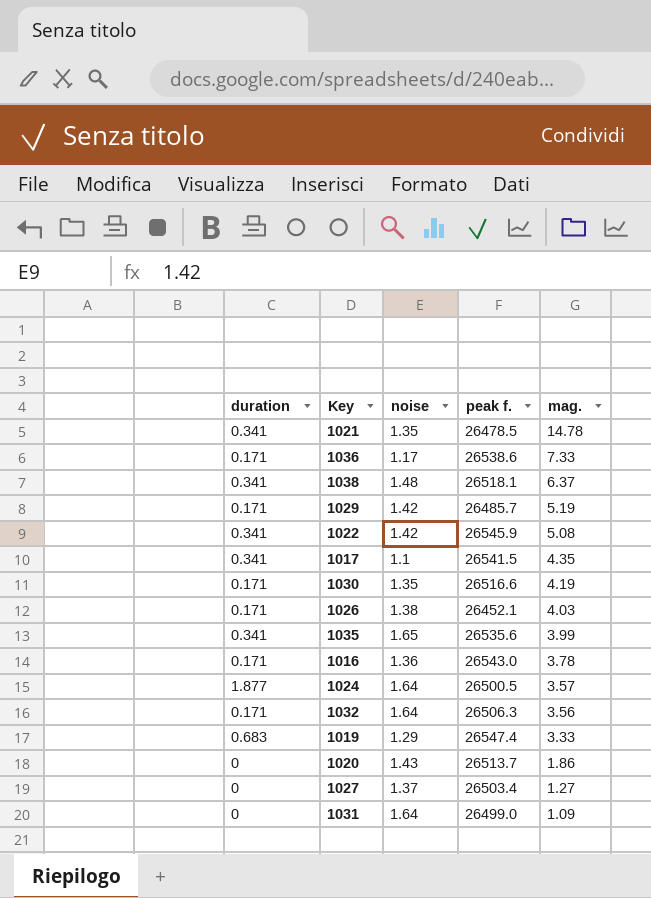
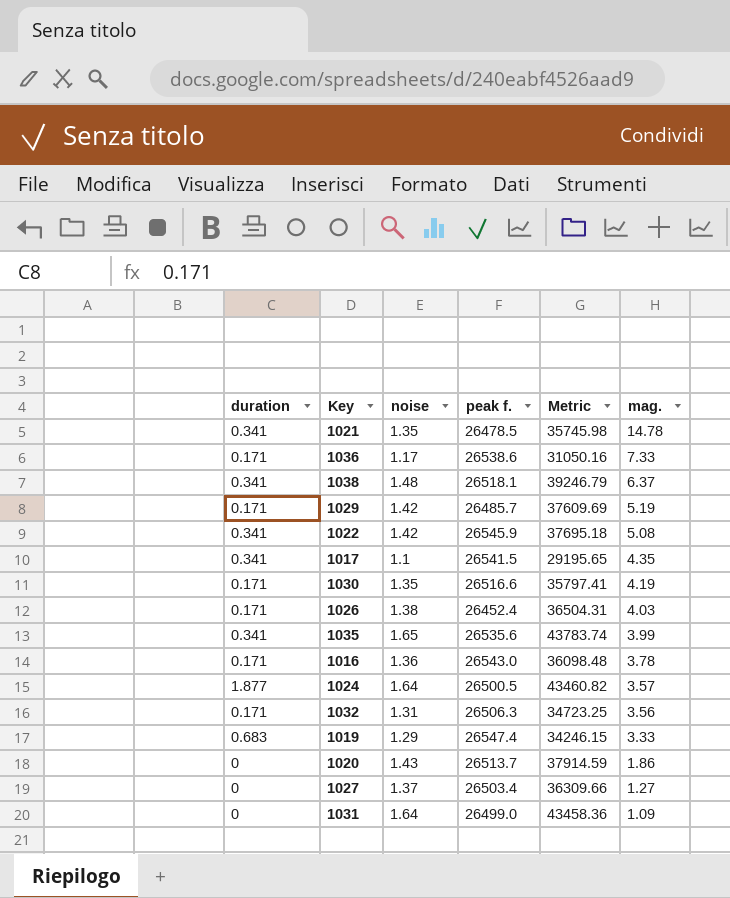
column Metric | formula: none -> [noise] * [peak f.]
1026 | peak f.: 26452.1 -> 26452.4
1032 | noise: 1.64 -> 1.31

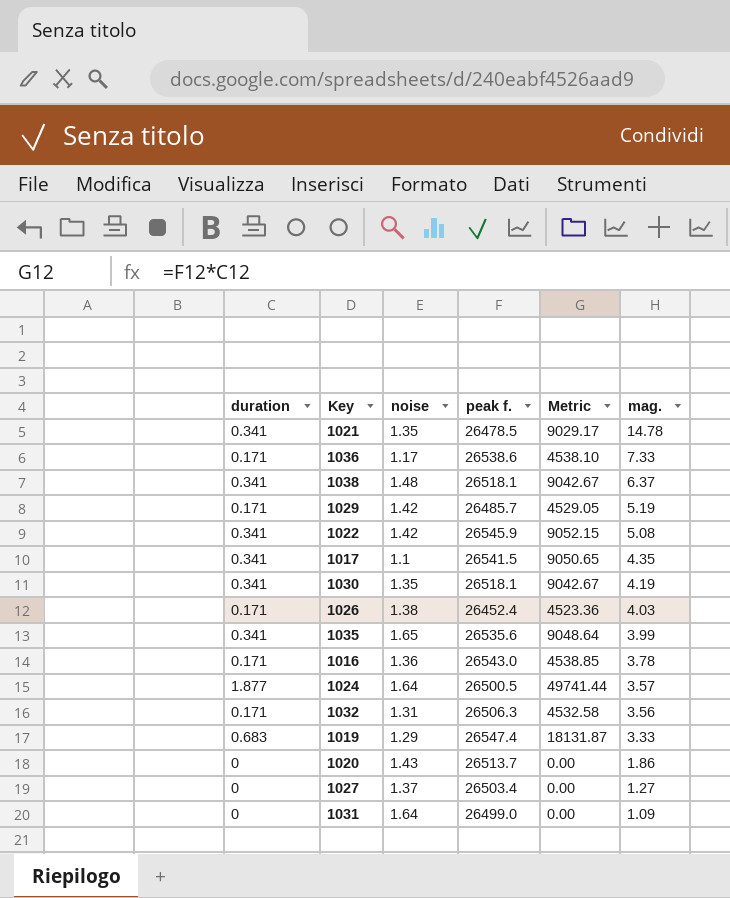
column Metric | formula: [noise] * [peak f.] -> [duration] * [peak f.]
1030 | duration: 0.171 -> 0.341
1030 | peak f.: 26516.6 -> 26518.1

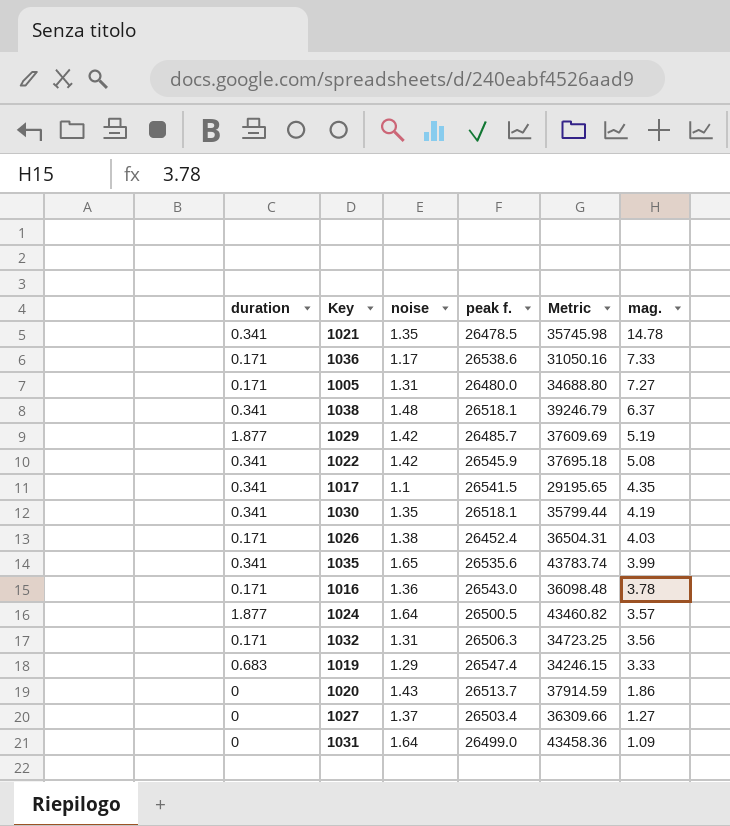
column Metric | formula: [duration] * [peak f.] -> [noise] * [peak f.]
row 1005: none -> 0.171 | 1.31 | 26480.0 | 34688.80 | 7.27
1029 | duration: 0.171 -> 1.877

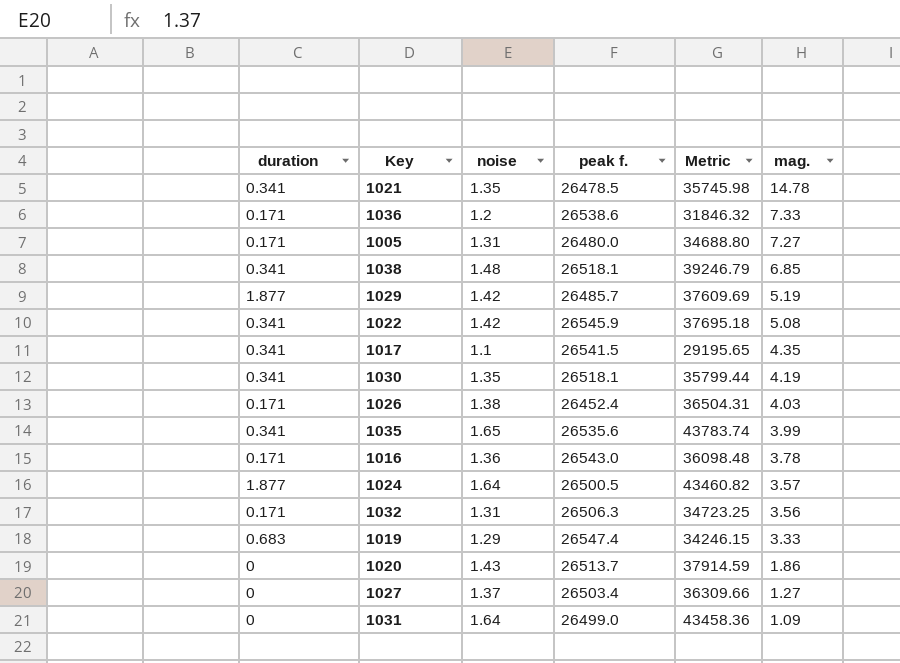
1036 | noise: 1.17 -> 1.2
1036 | Metric: 31050.16 -> 31846.32
1038 | mag.: 6.37 -> 6.85

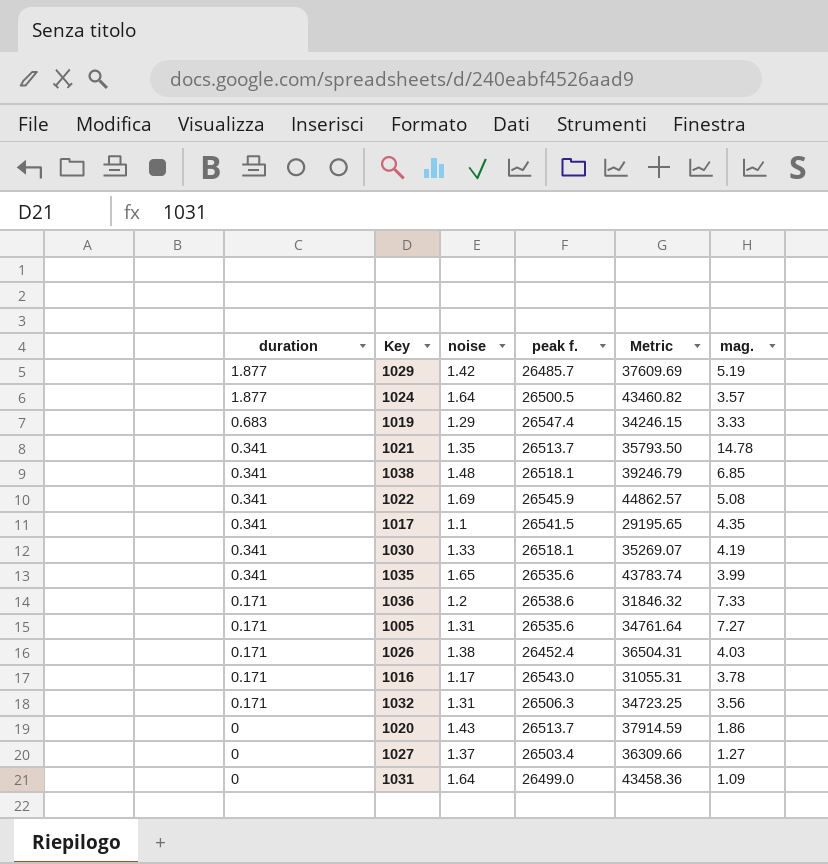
row order: mag. descending -> duration descending
1021 | peak f.: 26478.5 -> 26513.7
1021 | Metric: 35745.98 -> 35793.50
1022 | noise: 1.42 -> 1.69
1022 | Metric: 37695.18 -> 44862.57
1030 | noise: 1.35 -> 1.33
1030 | Metric: 35799.44 -> 35269.07
1005 | peak f.: 26480.0 -> 26535.6
1005 | Metric: 34688.80 -> 34761.64
1016 | noise: 1.36 -> 1.17
1016 | Metric: 36098.48 -> 31055.31

